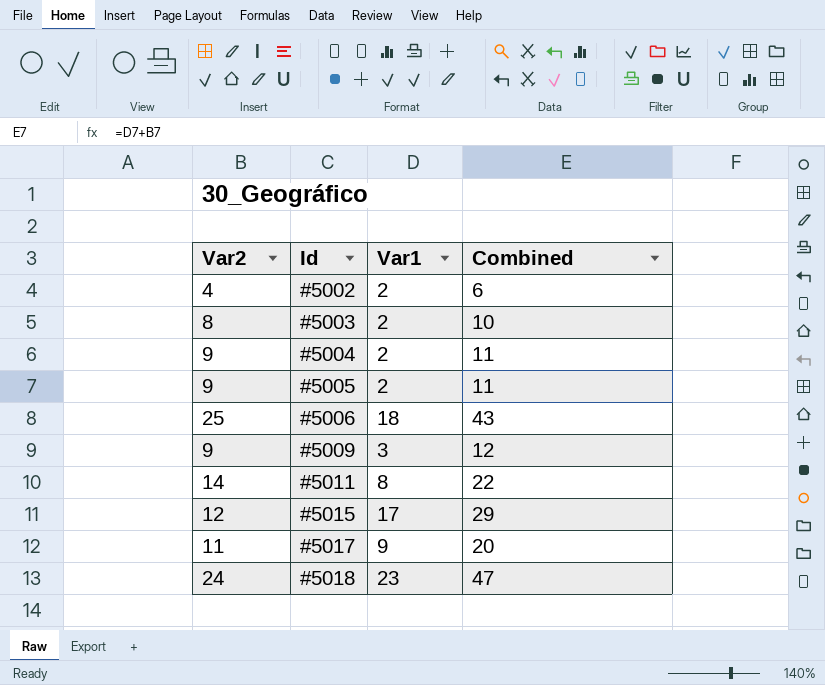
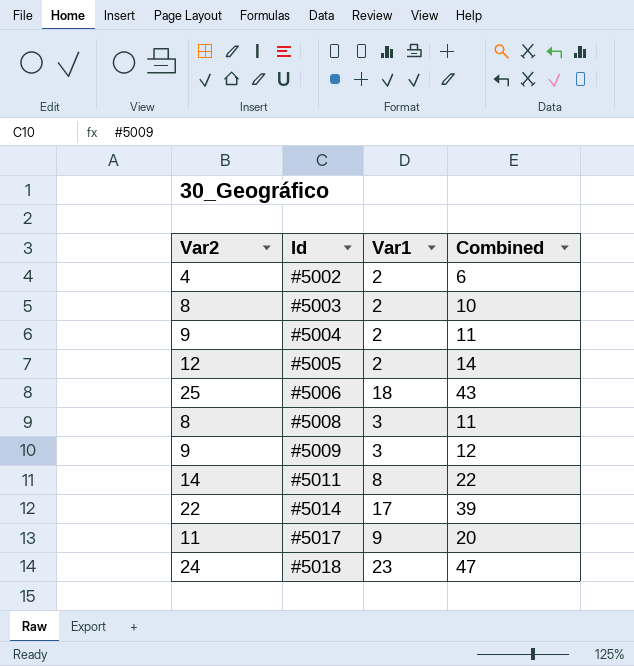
row #5015: 12 | 17 | 29 -> none
#5005 | Var2: 9 -> 12
#5005 | Combined: 11 -> 14
row #5008: none -> 8 | 3 | 11
row #5014: none -> 22 | 17 | 39

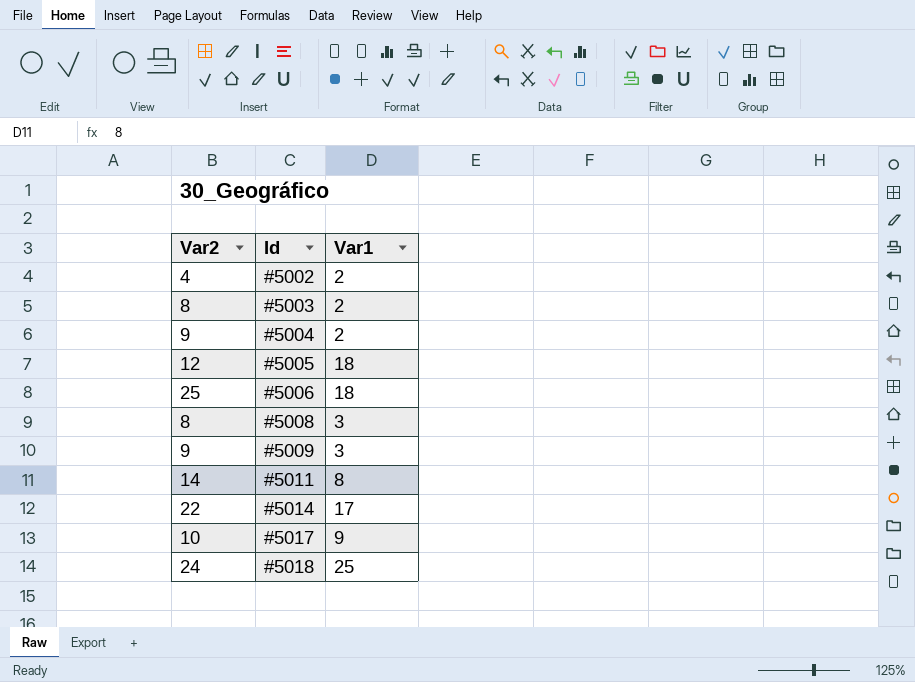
column Combined | formula: [Var2] + [Var1] -> none
#5005 | Var1: 2 -> 18
#5017 | Var2: 11 -> 10
#5018 | Var1: 23 -> 25

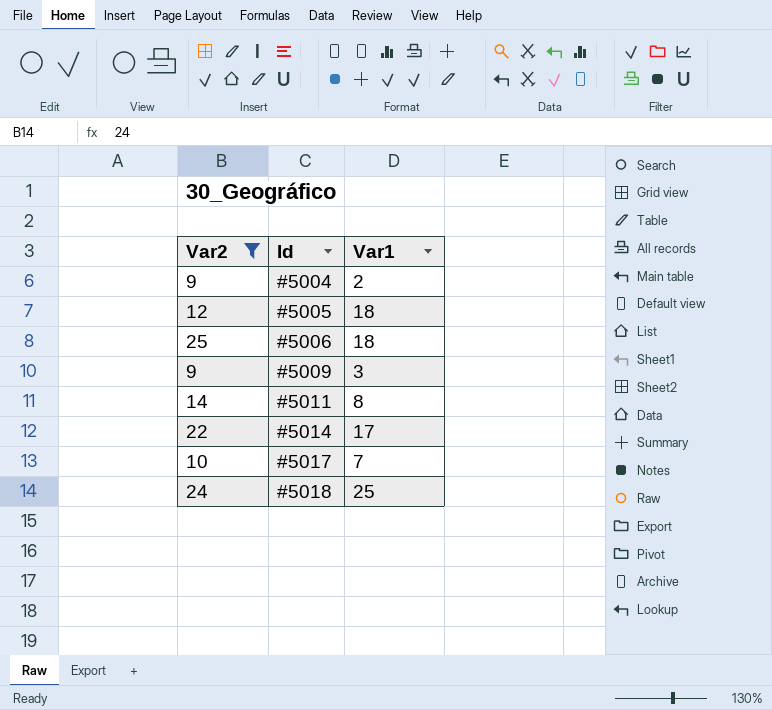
filter: none -> Var2 >= 9
#5017 | Var1: 9 -> 7

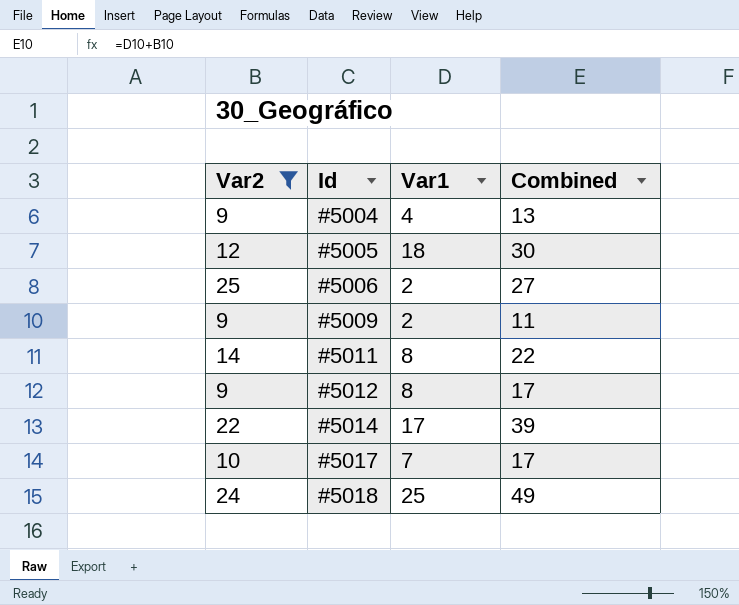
column Combined | formula: none -> [Var2] + [Var1]
#5004 | Var1: 2 -> 4
#5006 | Var1: 18 -> 2
#5009 | Var1: 3 -> 2
row #5012: none -> 9 | 8 | 17

